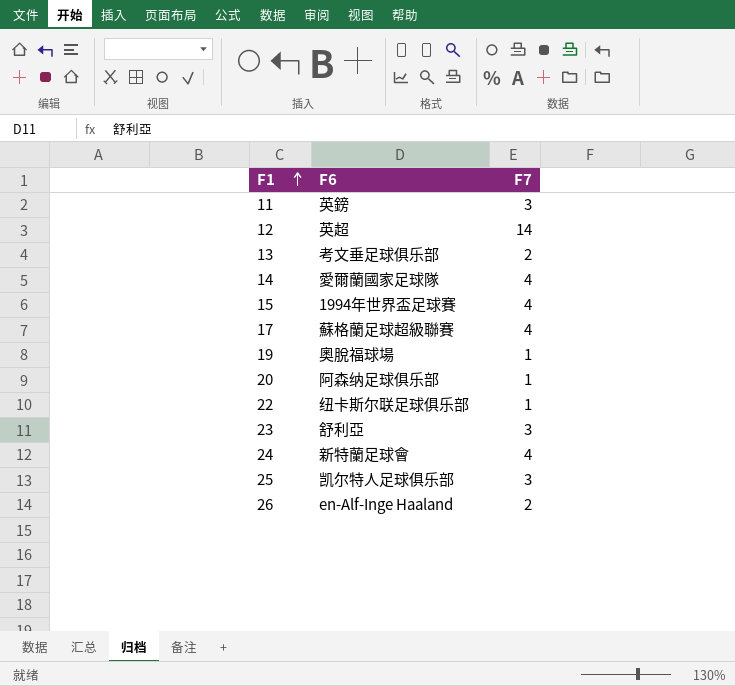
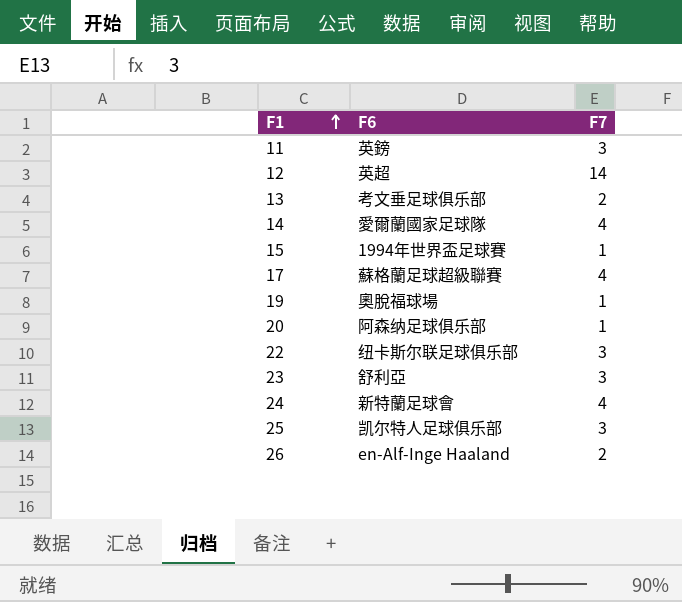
15 | F7: 4 -> 1
22 | F7: 1 -> 3

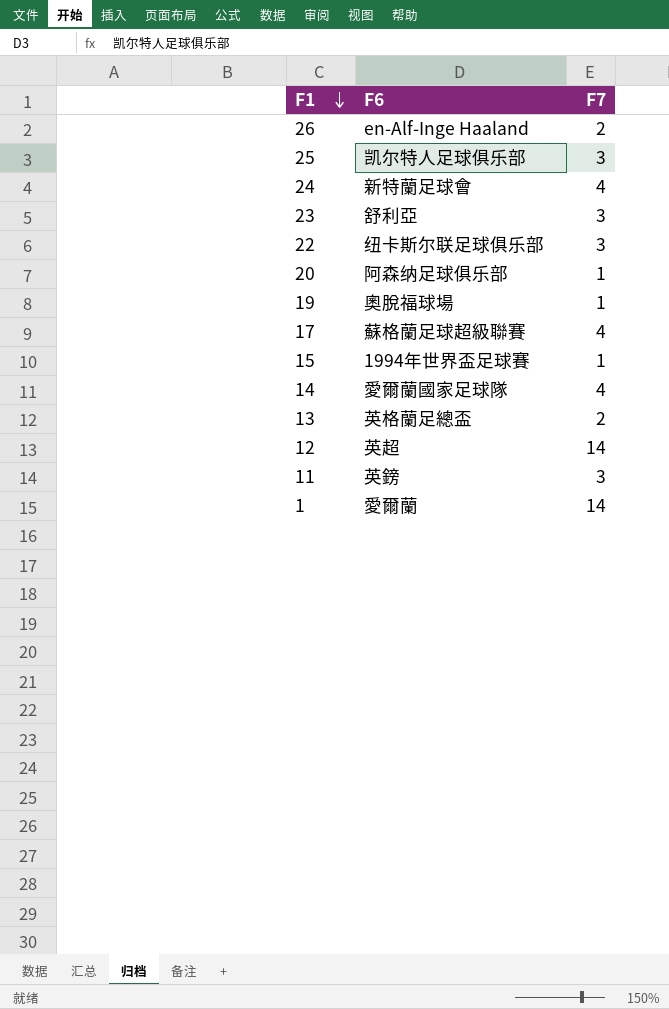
row order: F1 ascending -> F1 descending
13 | F6: 考文垂足球俱乐部 -> 英格蘭足總盃
row 1: none -> 愛爾蘭 | 14

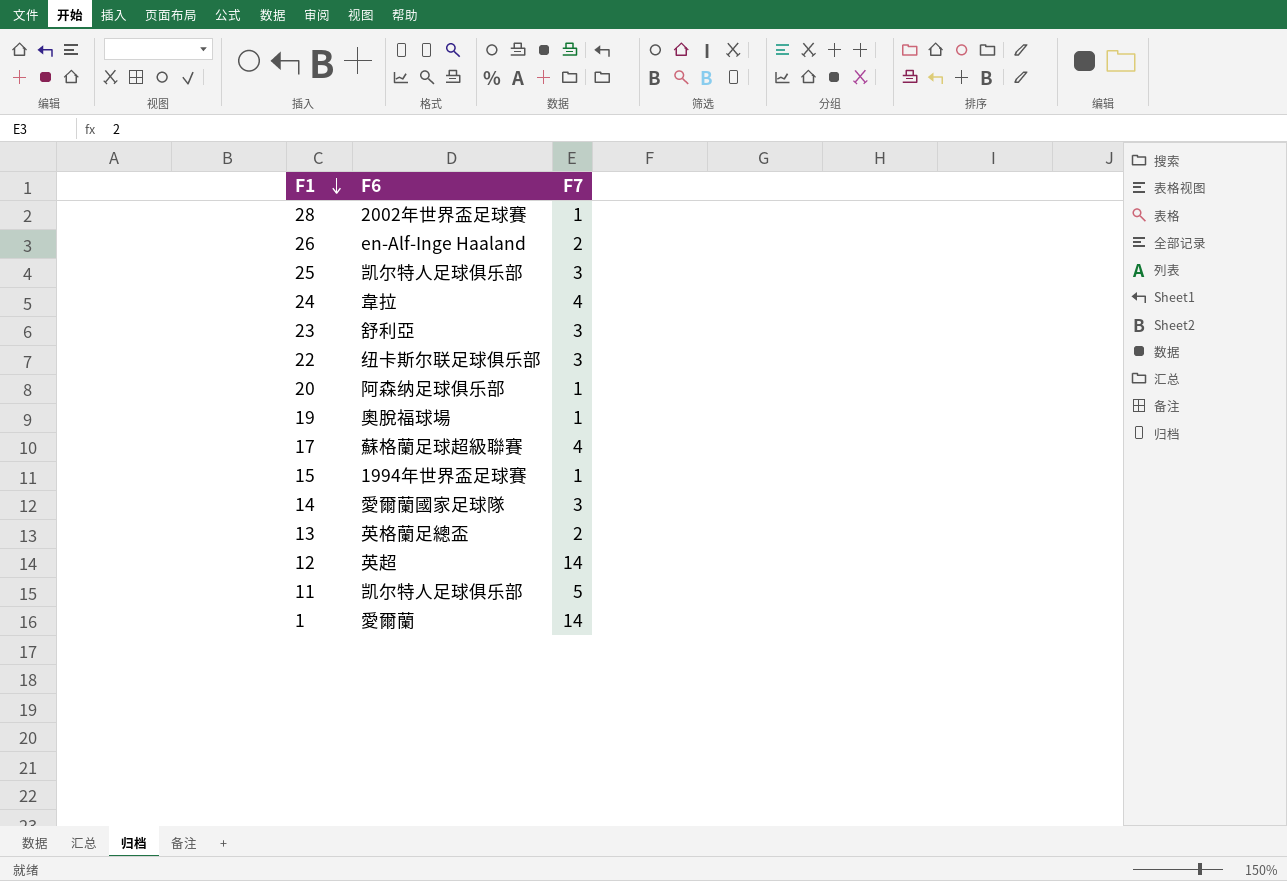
row 28: none -> 2002年世界盃足球賽 | 1
24 | F6: 新特蘭足球會 -> 韋拉
14 | F7: 4 -> 3
11 | F6: 英鎊 -> 凯尔特人足球俱乐部
11 | F7: 3 -> 5

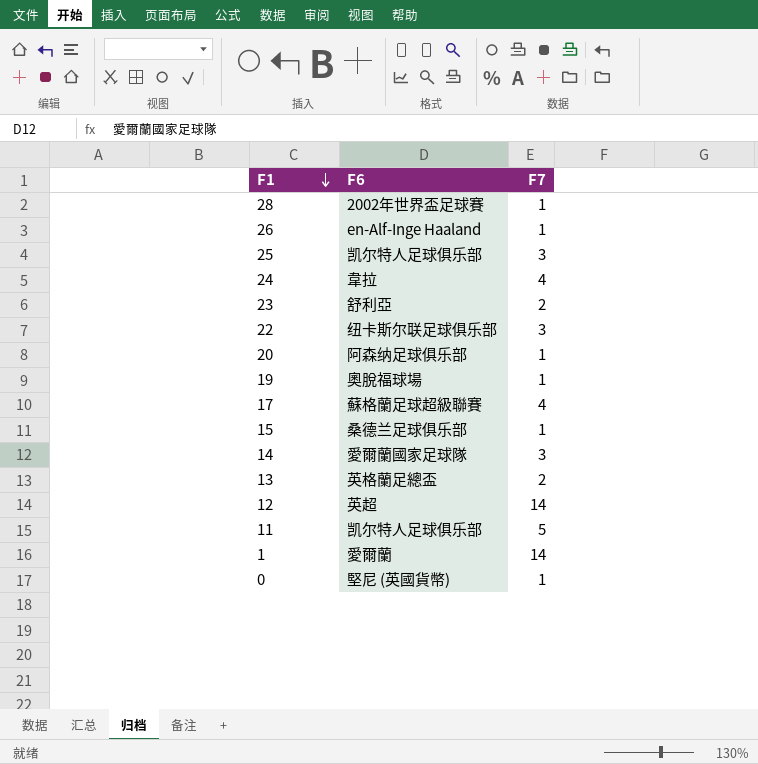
26 | F7: 2 -> 1
23 | F7: 3 -> 2
15 | F6: 1994年世界盃足球賽 -> 桑德兰足球俱乐部
row 0: none -> 堅尼 (英國貨幣) | 1

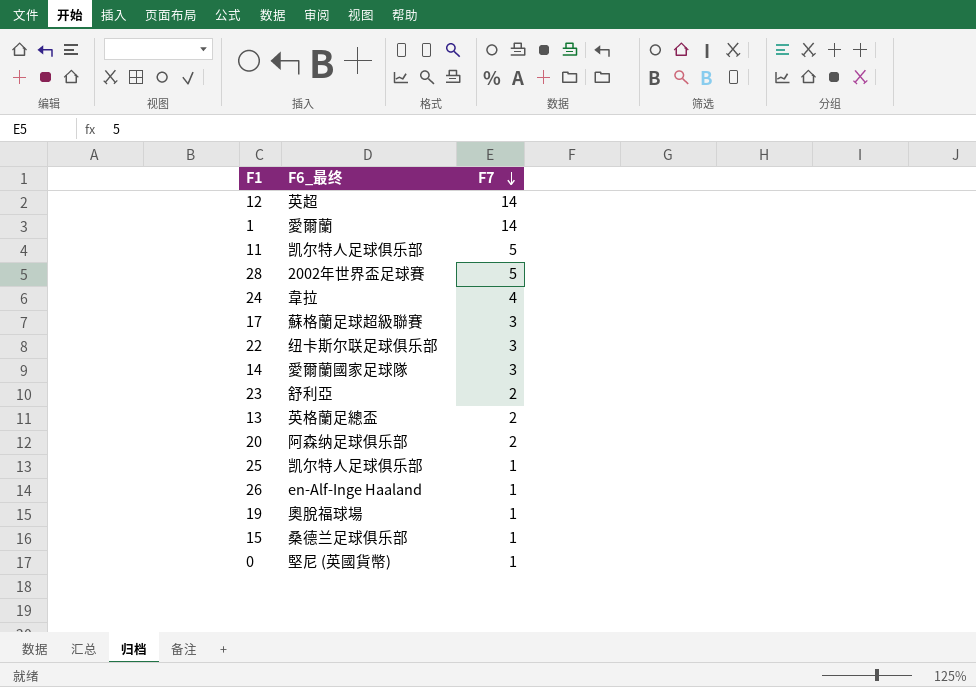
row order: F1 descending -> F7 descending
column name: F6 -> F6_最终
28 | F7: 1 -> 5
17 | F7: 4 -> 3
20 | F7: 1 -> 2
25 | F7: 3 -> 1

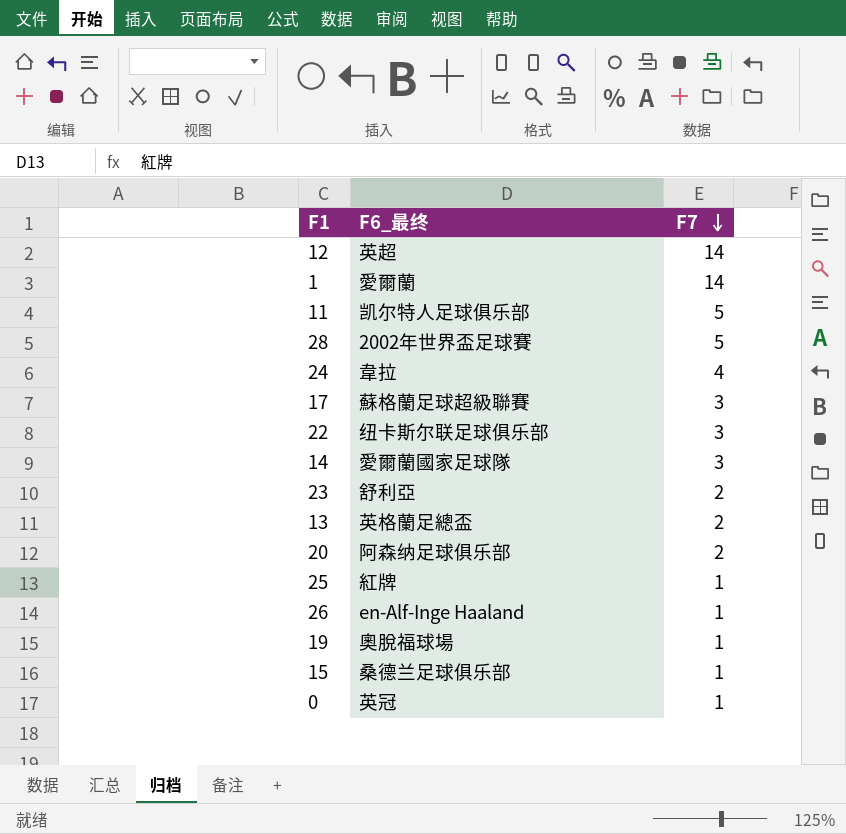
25 | F6_最终: 凯尔特人足球俱乐部 -> 紅牌
0 | F6_最终: 堅尼 (英國貨幣) -> 英冠

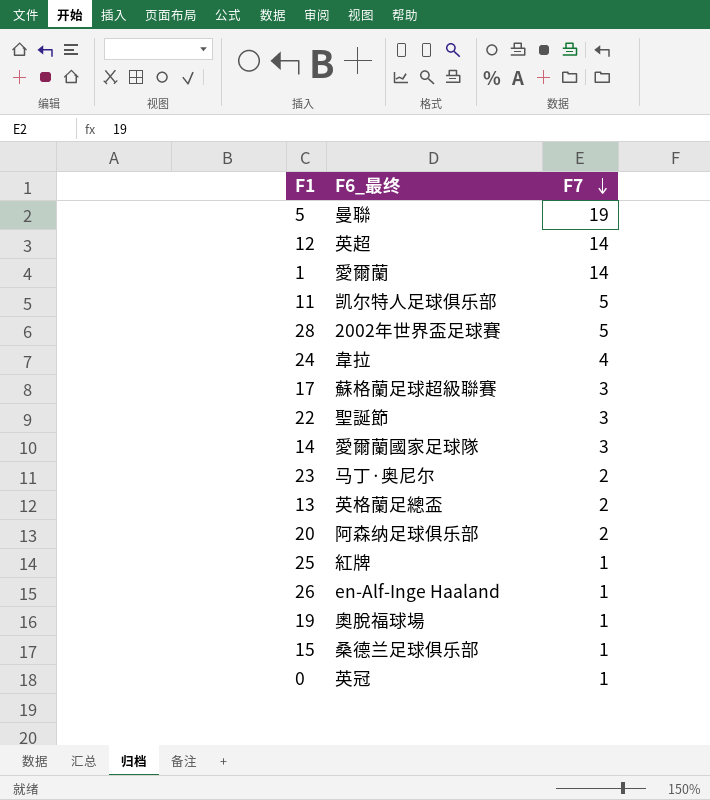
row 5: none -> 曼聯 | 19
22 | F6_最终: 纽卡斯尔联足球俱乐部 -> 聖誕節
23 | F6_最终: 舒利亞 -> 马丁·奥尼尔

